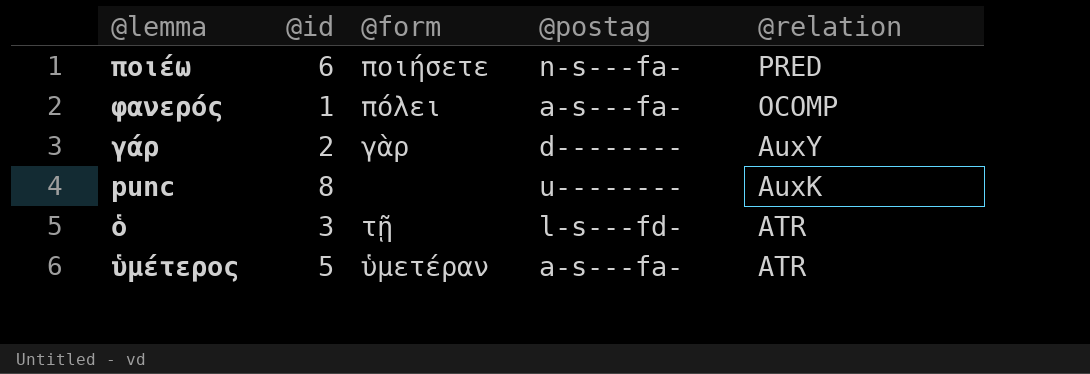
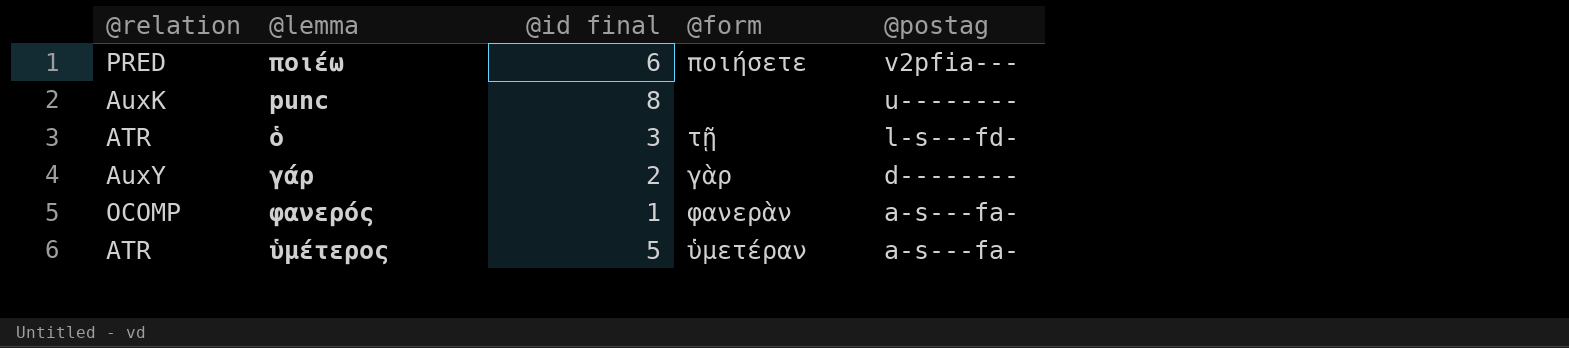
row order: @relation descending -> @postag descending
column @relation | position: 5 -> 1
column name: @id -> @id final
ποιέω | @postag: n-s---fa- -> v2pfia---
φανερός | @form: πόλει -> φανερὰν

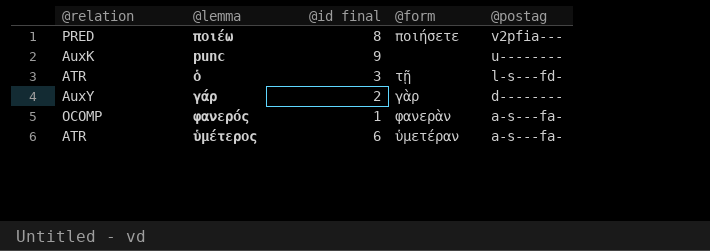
ποιέω | @id final: 6 -> 8
punc | @id final: 8 -> 9
ὑμέτερος | @id final: 5 -> 6

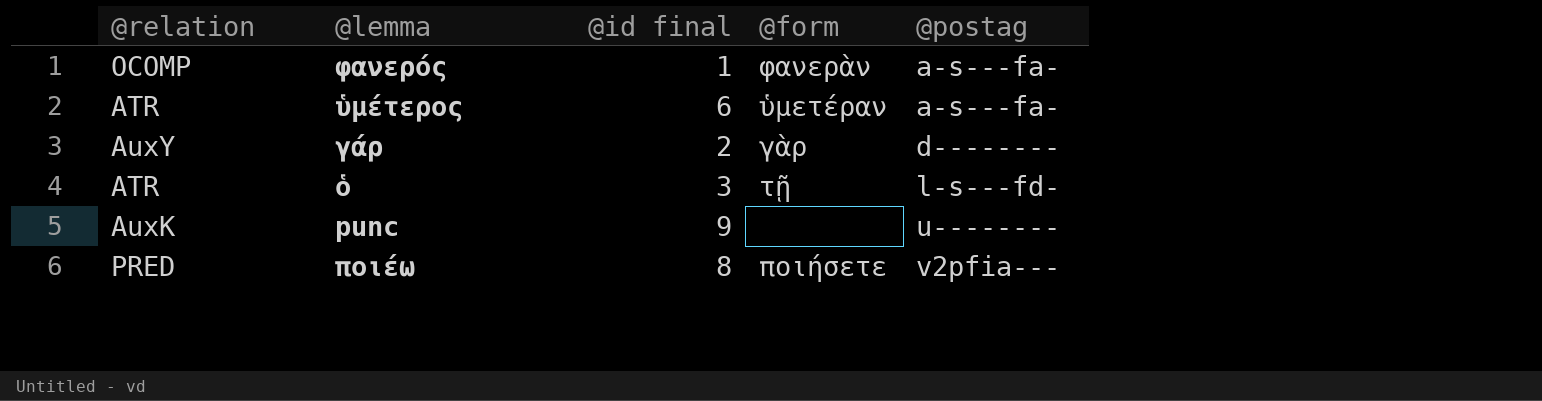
row order: @postag descending -> @postag ascending

